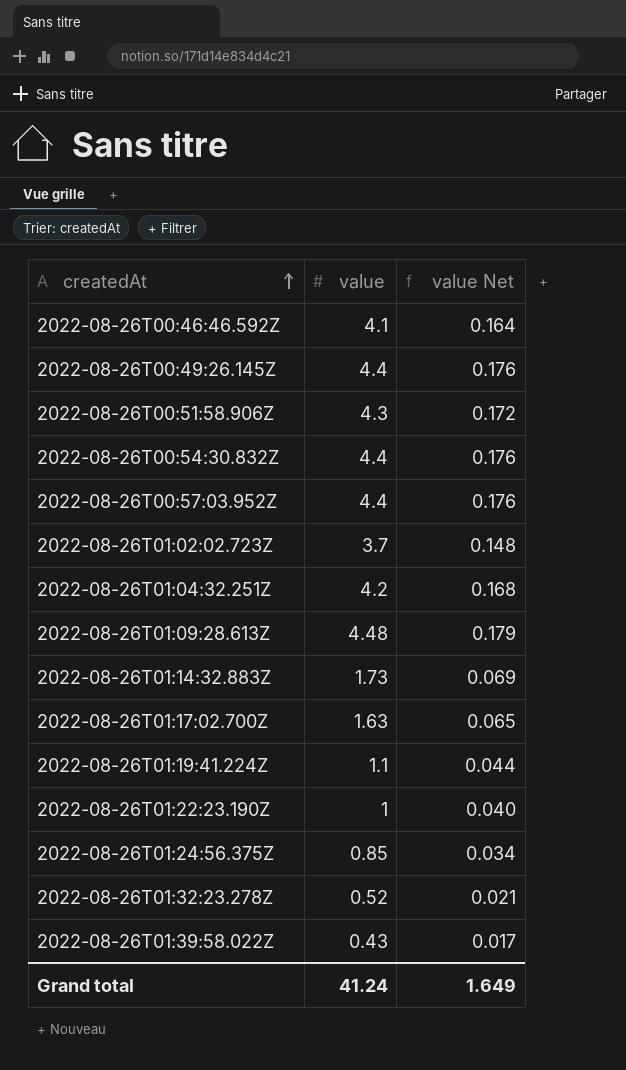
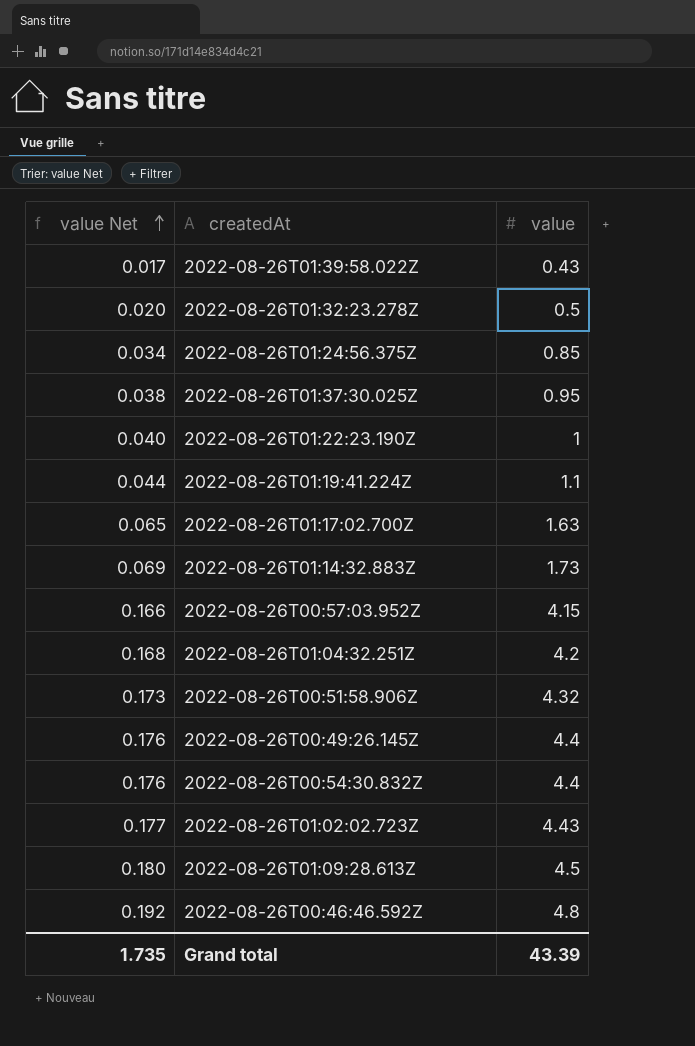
row order: createdAt ascending -> value Net ascending
column value Net | position: 3 -> 1
2022-08-26T01:32:23.278Z | value Net: 0.021 -> 0.020
2022-08-26T01:32:23.278Z | value: 0.52 -> 0.5
row 2022-08-26T01:37:30.025Z: none -> 0.038 | 0.95
2022-08-26T00:57:03.952Z | value Net: 0.176 -> 0.166
2022-08-26T00:57:03.952Z | value: 4.4 -> 4.15
2022-08-26T00:51:58.906Z | value Net: 0.172 -> 0.173
2022-08-26T00:51:58.906Z | value: 4.3 -> 4.32
2022-08-26T01:02:02.723Z | value Net: 0.148 -> 0.177
2022-08-26T01:02:02.723Z | value: 3.7 -> 4.43
2022-08-26T01:09:28.613Z | value Net: 0.179 -> 0.180
2022-08-26T01:09:28.613Z | value: 4.48 -> 4.5
2022-08-26T00:46:46.592Z | value Net: 0.164 -> 0.192
2022-08-26T00:46:46.592Z | value: 4.1 -> 4.8
Grand total | value Net: 1.649 -> 1.735
Grand total | value: 41.24 -> 43.39

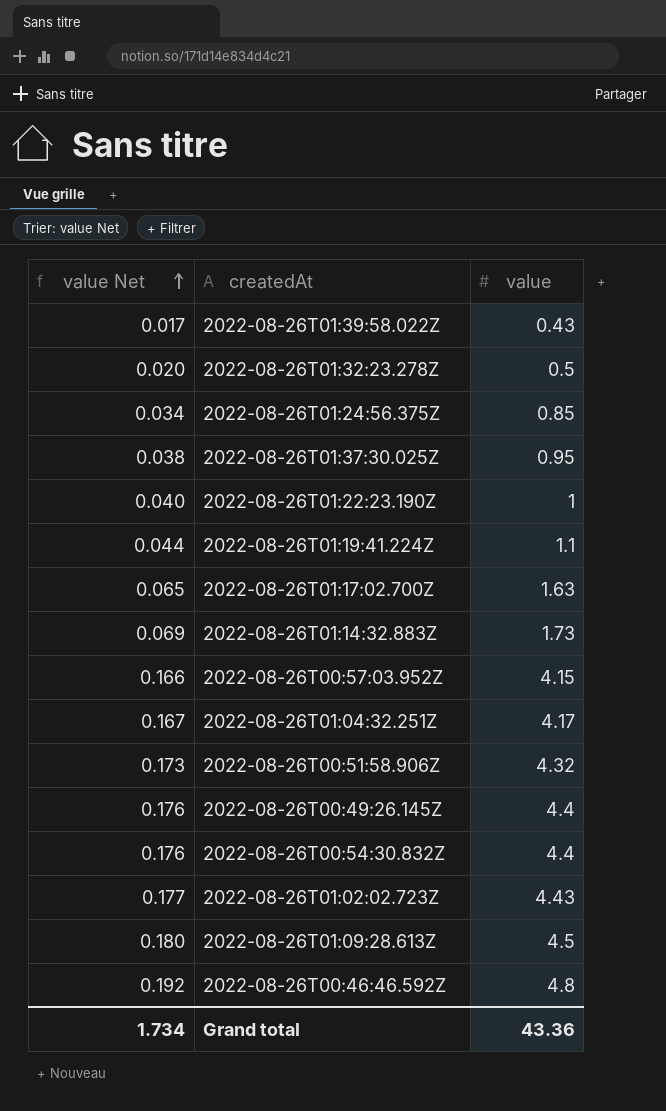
2022-08-26T01:04:32.251Z | value Net: 0.168 -> 0.167
2022-08-26T01:04:32.251Z | value: 4.2 -> 4.17
Grand total | value Net: 1.735 -> 1.734
Grand total | value: 43.39 -> 43.36

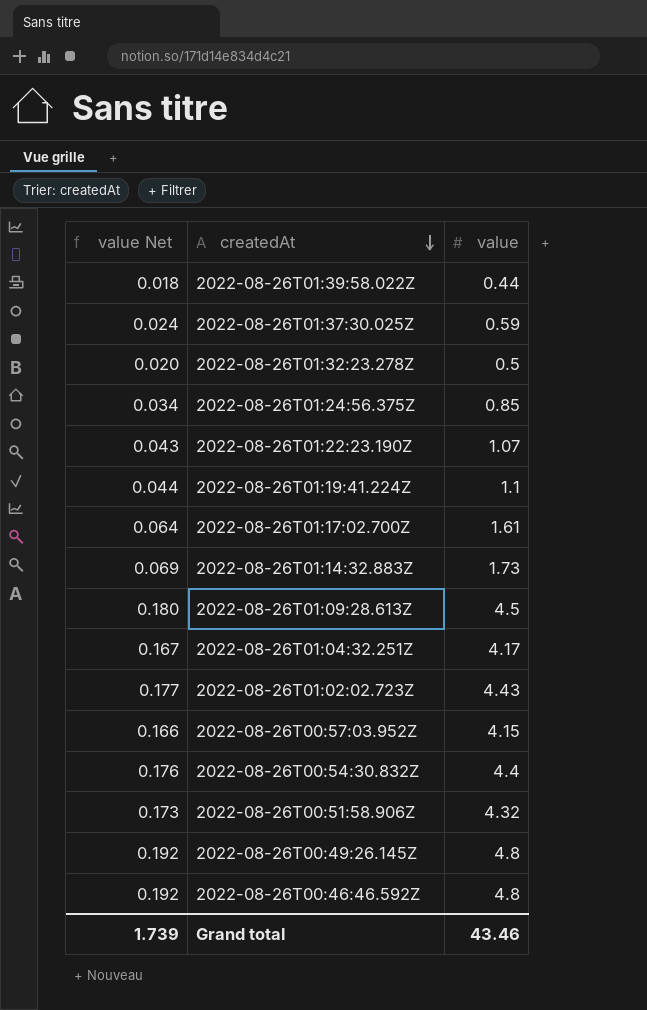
row order: value Net ascending -> createdAt descending
2022-08-26T01:39:58.022Z | value Net: 0.017 -> 0.018
2022-08-26T01:39:58.022Z | value: 0.43 -> 0.44
2022-08-26T01:37:30.025Z | value Net: 0.038 -> 0.024
2022-08-26T01:37:30.025Z | value: 0.95 -> 0.59
2022-08-26T01:22:23.190Z | value Net: 0.040 -> 0.043
2022-08-26T01:22:23.190Z | value: 1 -> 1.07
2022-08-26T01:17:02.700Z | value Net: 0.065 -> 0.064
2022-08-26T01:17:02.700Z | value: 1.63 -> 1.61
2022-08-26T00:49:26.145Z | value Net: 0.176 -> 0.192
2022-08-26T00:49:26.145Z | value: 4.4 -> 4.8
Grand total | value Net: 1.734 -> 1.739
Grand total | value: 43.36 -> 43.46

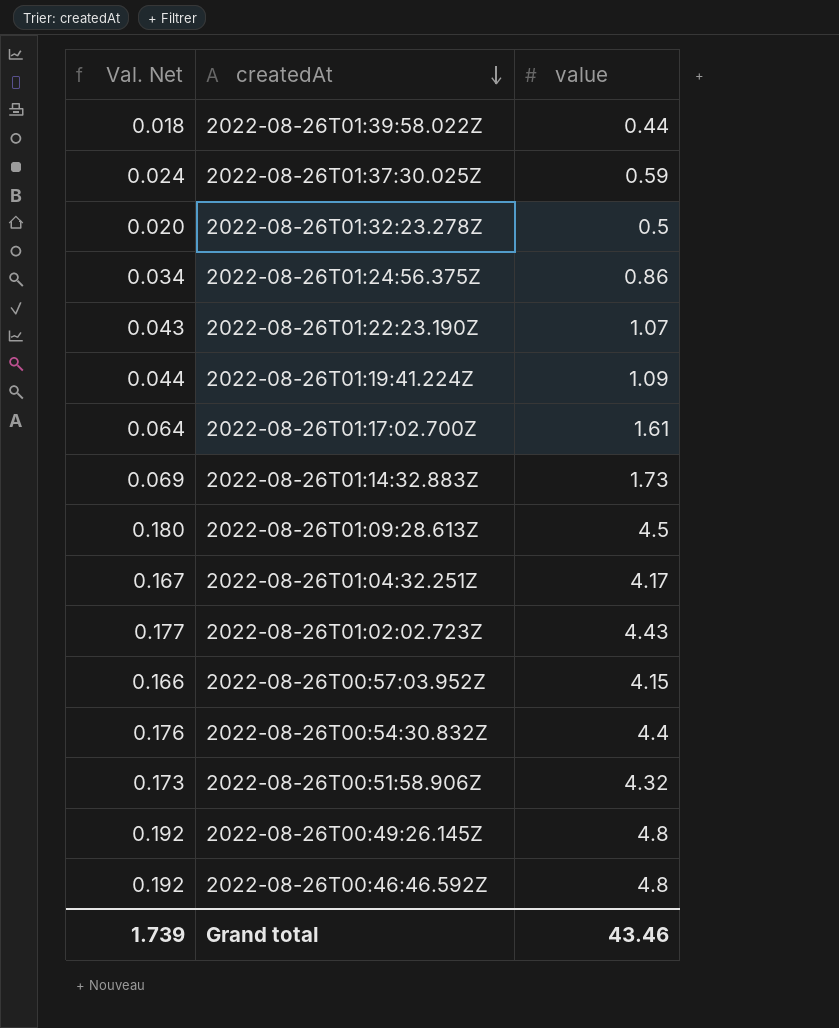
column name: value Net -> Val. Net
2022-08-26T01:24:56.375Z | value: 0.85 -> 0.86
2022-08-26T01:19:41.224Z | value: 1.1 -> 1.09

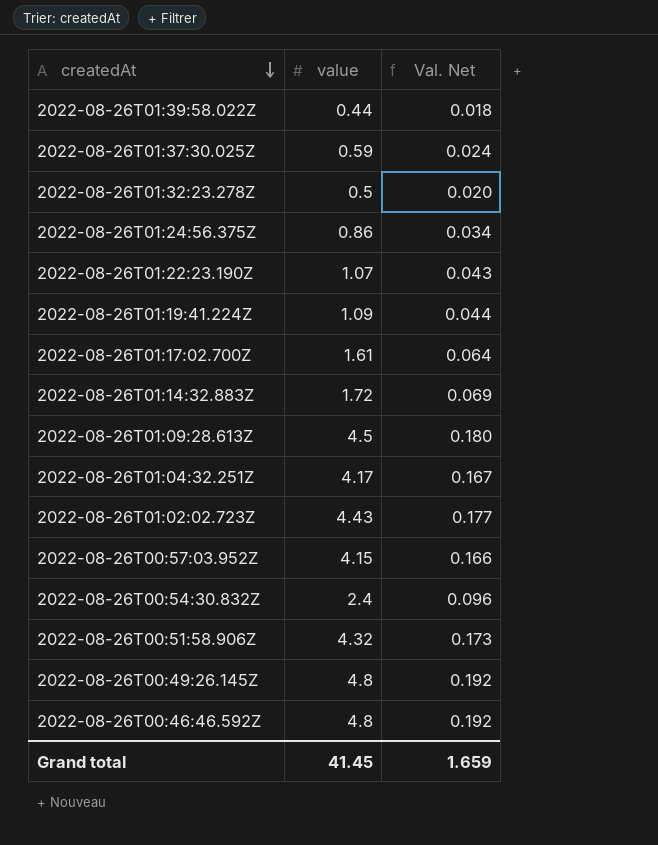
column Val. Net | position: 1 -> 3
2022-08-26T01:14:32.883Z | value: 1.73 -> 1.72
2022-08-26T00:54:30.832Z | value: 4.4 -> 2.4
2022-08-26T00:54:30.832Z | Val. Net: 0.176 -> 0.096
Grand total | value: 43.46 -> 41.45
Grand total | Val. Net: 1.739 -> 1.659

